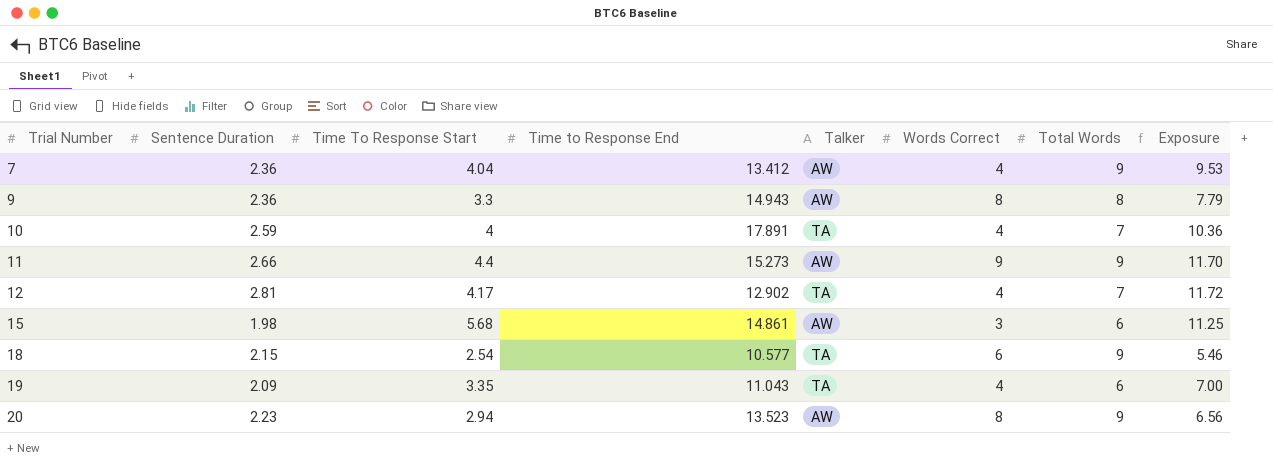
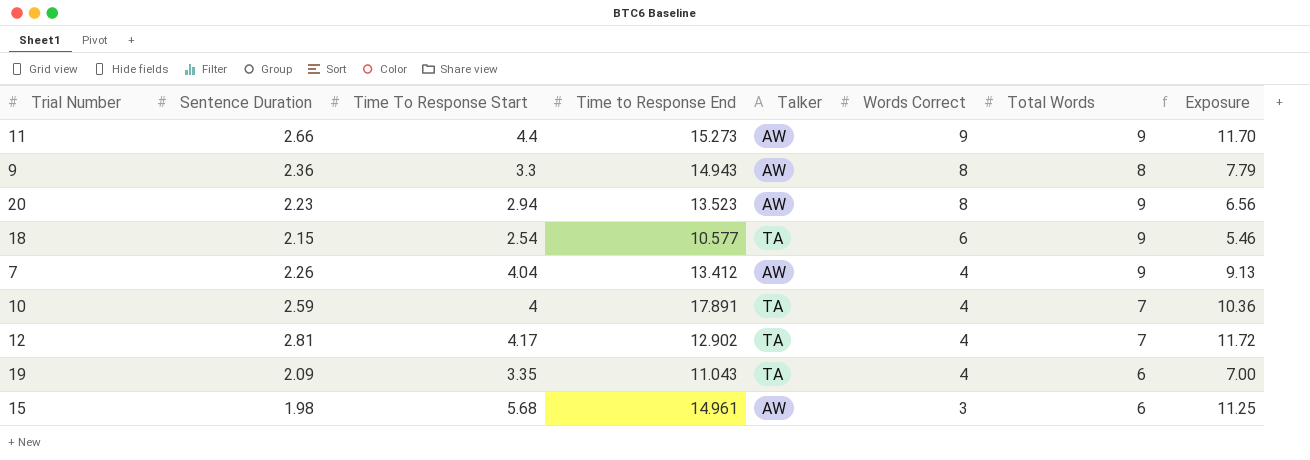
row order: Trial Number ascending -> Words Correct descending
7 | Sentence Duration: 2.36 -> 2.26
7 | Exposure: 9.53 -> 9.13
15 | Time to Response End: 14.861 -> 14.961

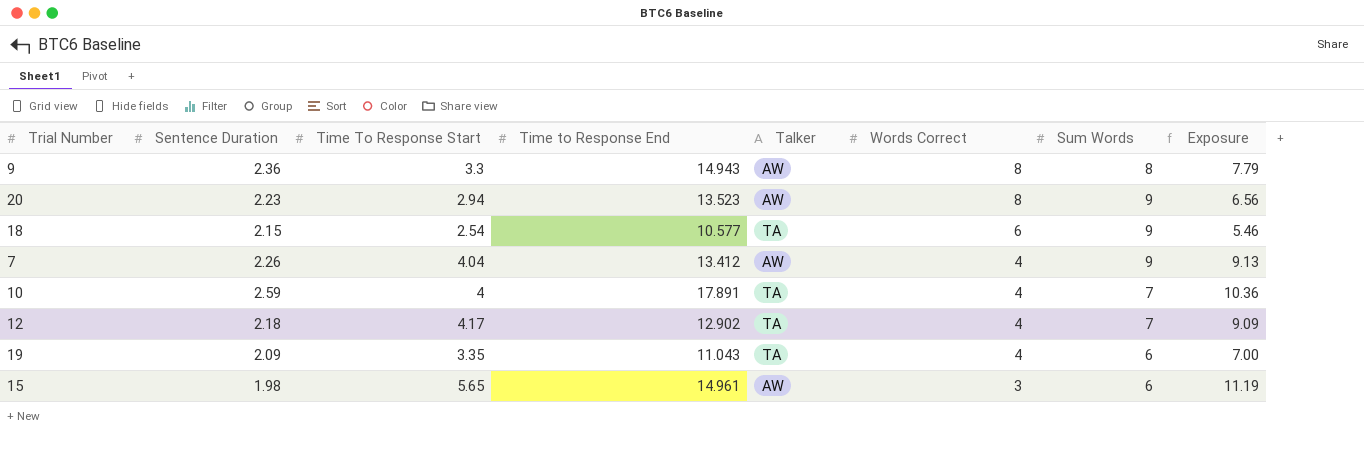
column name: Total Words -> Sum Words
row 11: 2.66 | 4.4 | 15.273 | AW | 9 | 9 | 11.70 -> none
12 | Sentence Duration: 2.81 -> 2.18
12 | Exposure: 11.72 -> 9.09
15 | Time To Response Start: 5.68 -> 5.65
15 | Exposure: 11.25 -> 11.19

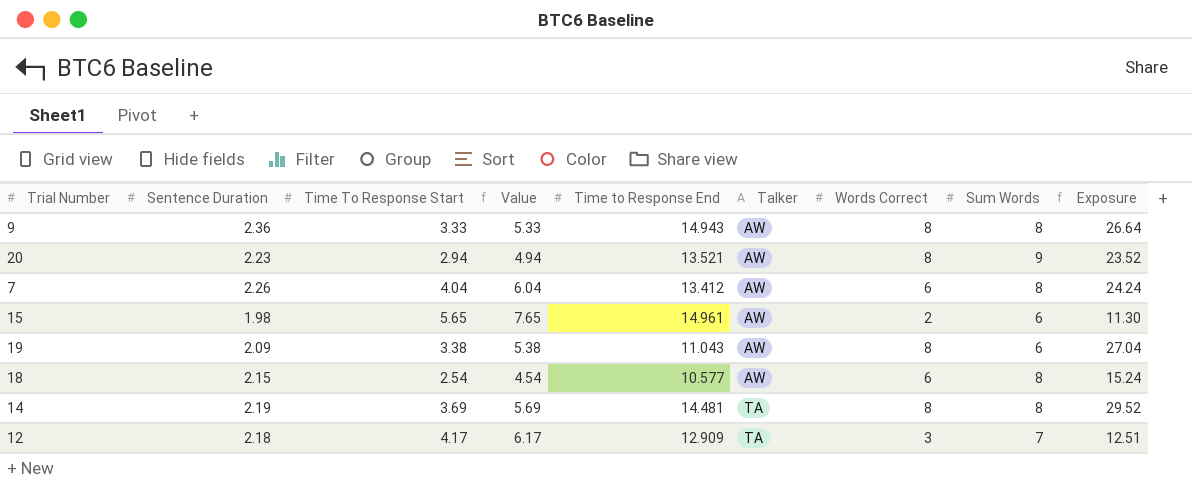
row order: Words Correct descending -> Talker ascending
column Value | formula: none -> [Time To Response Start] + 2
column Exposure | formula: [Sentence Duration] * [Time To Response Start] -> [Time To Response Start] * [Words Correct]
row 10: 2.59 | 4 | 17.891 | TA | 4 | 7 | 10.36 -> none
9 | Time To Response Start: 3.3 -> 3.33
20 | Time to Response End: 13.523 -> 13.521
7 | Words Correct: 4 -> 6
7 | Sum Words: 9 -> 8
15 | Words Correct: 3 -> 2
19 | Time To Response Start: 3.35 -> 3.38
19 | Talker: TA -> AW
19 | Words Correct: 4 -> 8
18 | Talker: TA -> AW
18 | Sum Words: 9 -> 8
row 14: none -> 2.19 | 3.69 | 5.69 | 14.481 | TA | 8 | 8 | 29.52
12 | Time to Response End: 12.902 -> 12.909
12 | Words Correct: 4 -> 3

